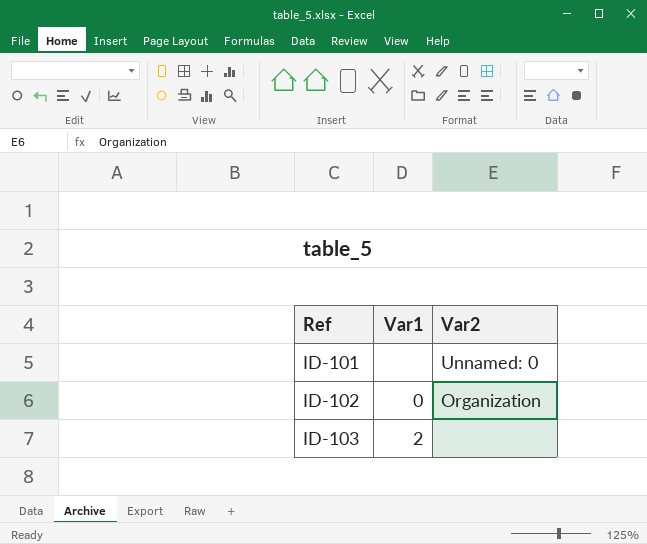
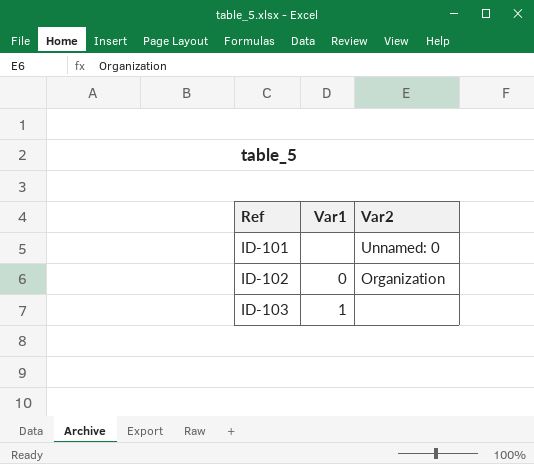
ID-103 | Var1: 2 -> 1

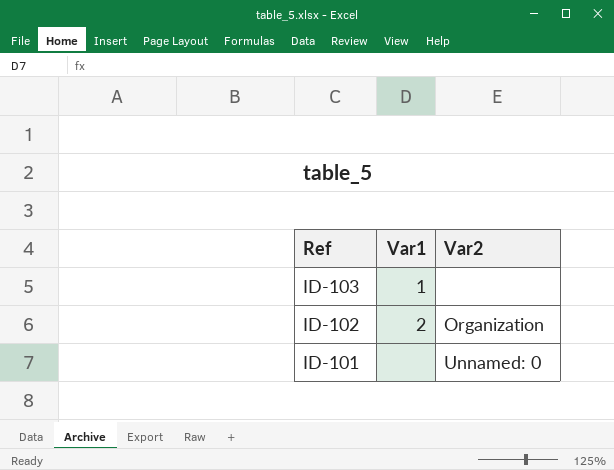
row order: Ref ascending -> Ref descending
ID-102 | Var1: 0 -> 2

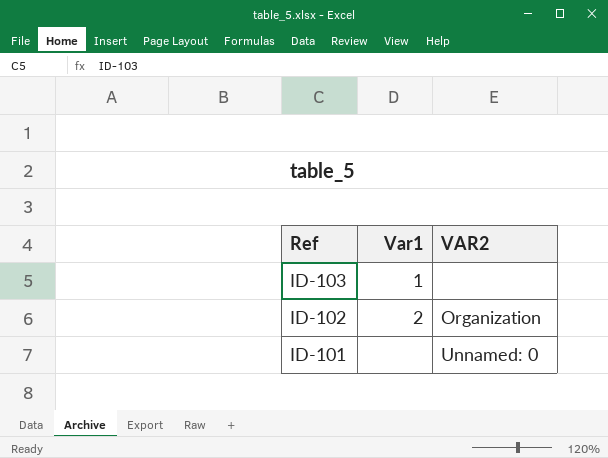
column name: Var2 -> VAR2

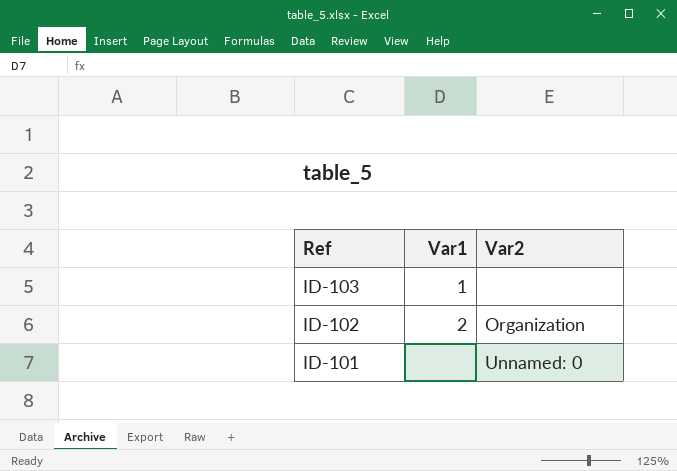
column name: VAR2 -> Var2

